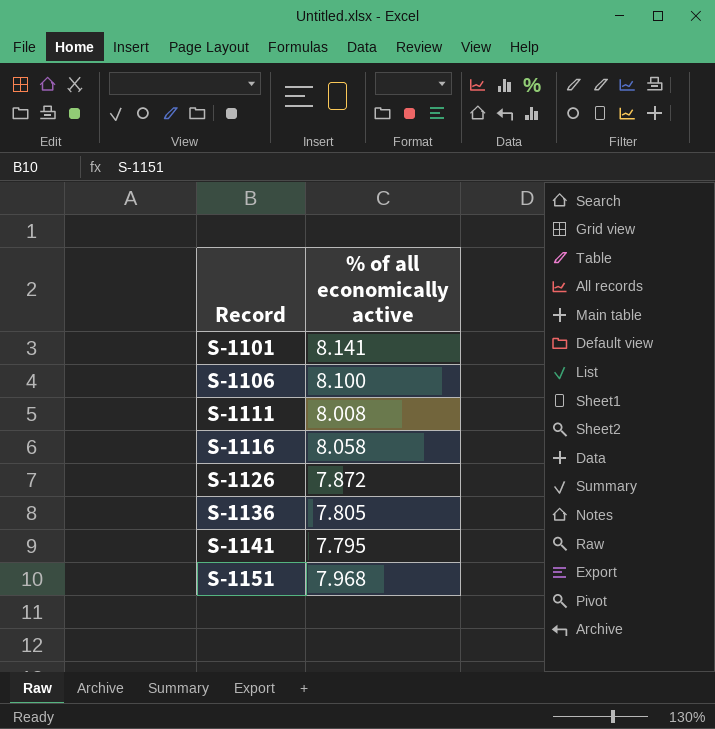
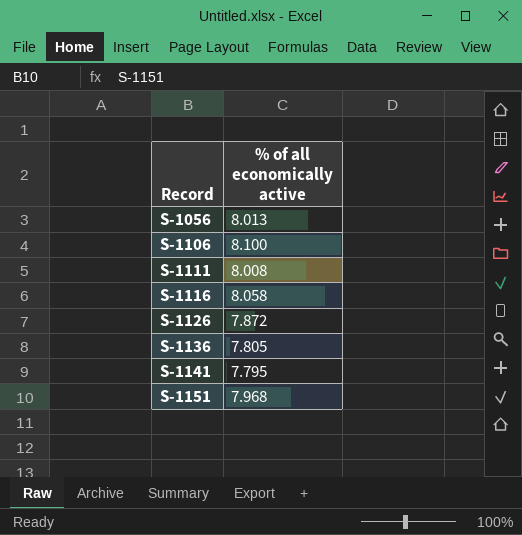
row S-1101: 8.141 -> none
row S-1056: none -> 8.013

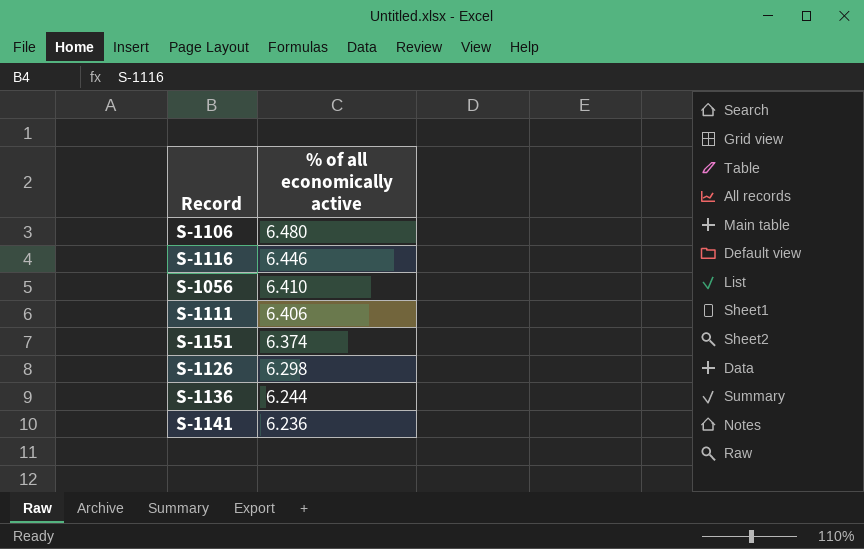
row order: Record ascending -> % of all economically active descending
S-1106 | % of all economically active: 8.100 -> 6.480
S-1116 | % of all economically active: 8.058 -> 6.446
S-1056 | % of all economically active: 8.013 -> 6.410
S-1111 | % of all economically active: 8.008 -> 6.406
S-1151 | % of all economically active: 7.968 -> 6.374
S-1126 | % of all economically active: 7.872 -> 6.298
S-1136 | % of all economically active: 7.805 -> 6.244
S-1141 | % of all economically active: 7.795 -> 6.236

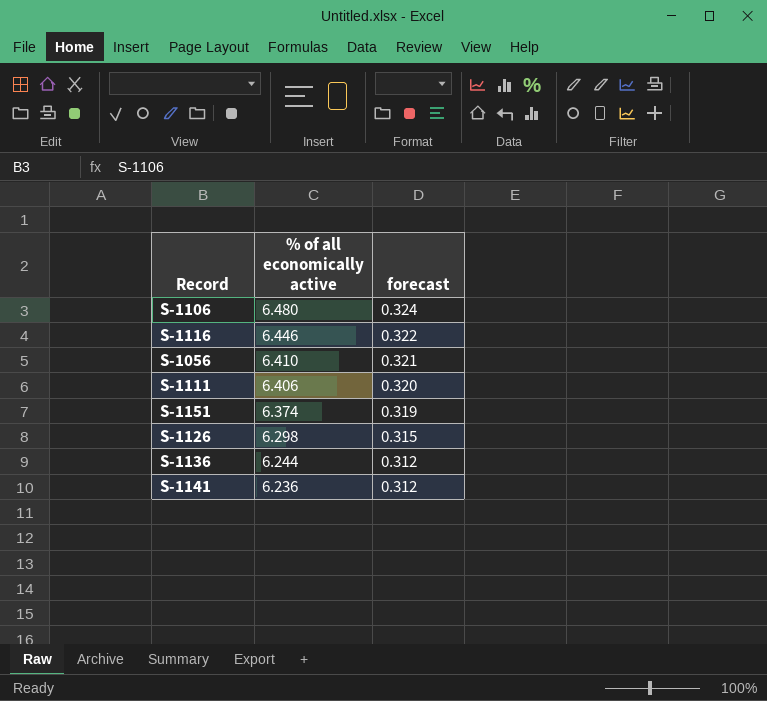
column forecast | formula: none -> [% of all economically active] * 0.05

